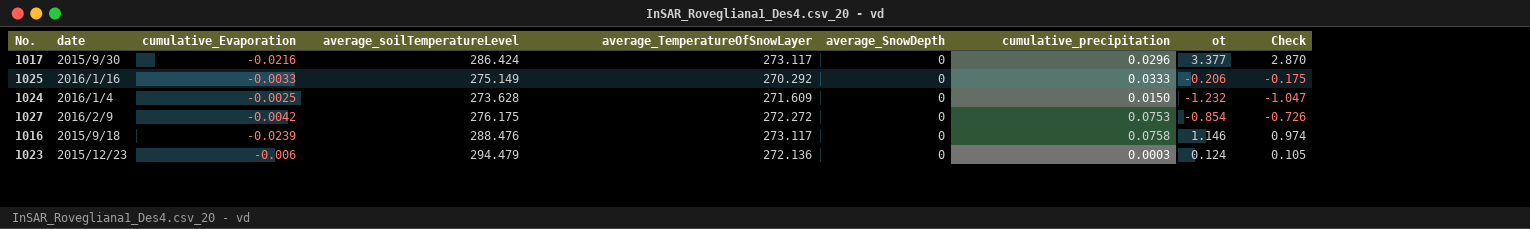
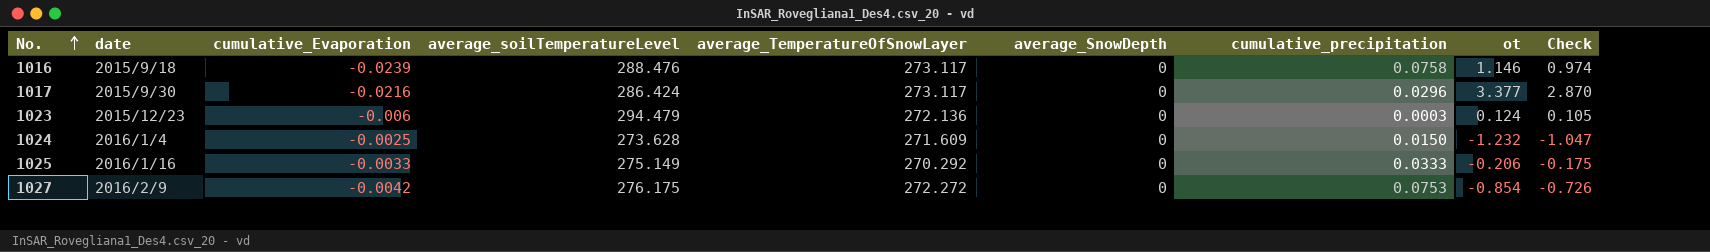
row order: none -> No. ascending

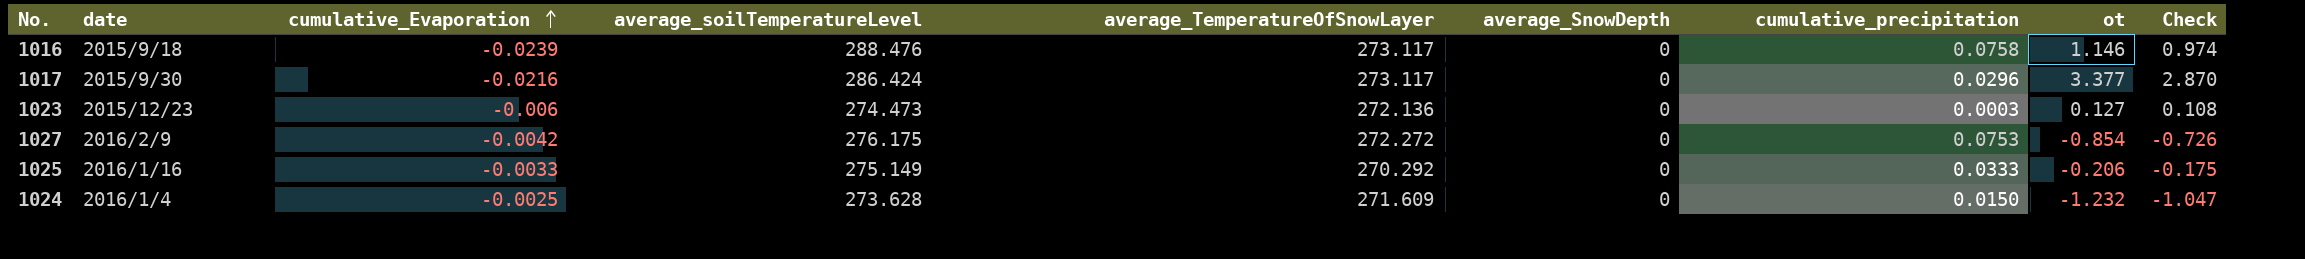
row order: No. ascending -> cumulative_Evaporation ascending
1023 | average_soilTemperatureLevel: 294.479 -> 274.473
1023 | ot: 0.124 -> 0.127
1023 | Check: 0.105 -> 0.108

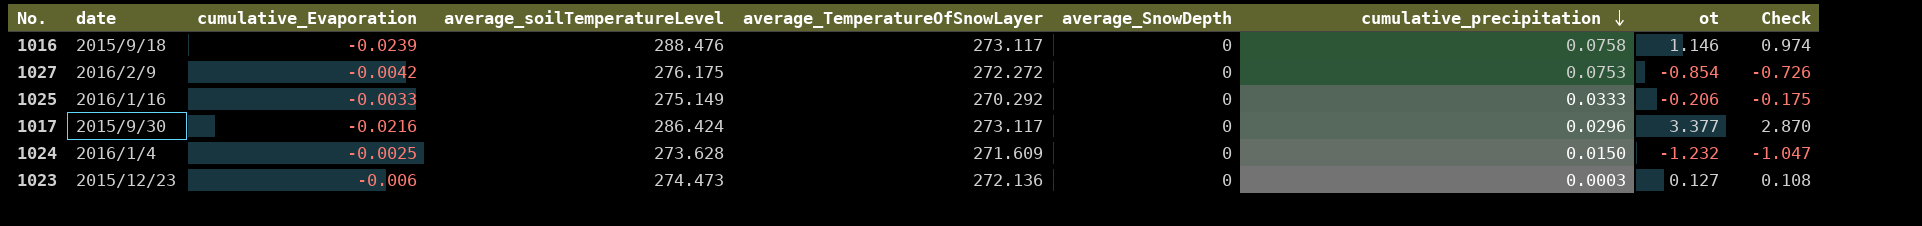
row order: cumulative_Evaporation ascending -> cumulative_precipitation descending

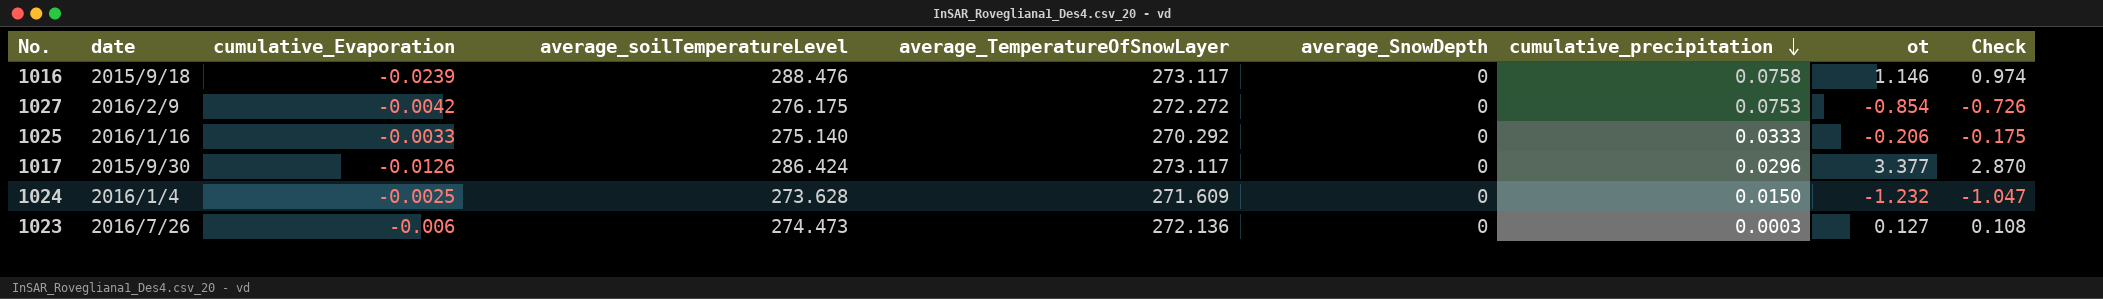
1025 | average_soilTemperatureLevel: 275.149 -> 275.140
1017 | cumulative_Evaporation: -0.0216 -> -0.0126
1023 | date: 2015/12/23 -> 2016/7/26

